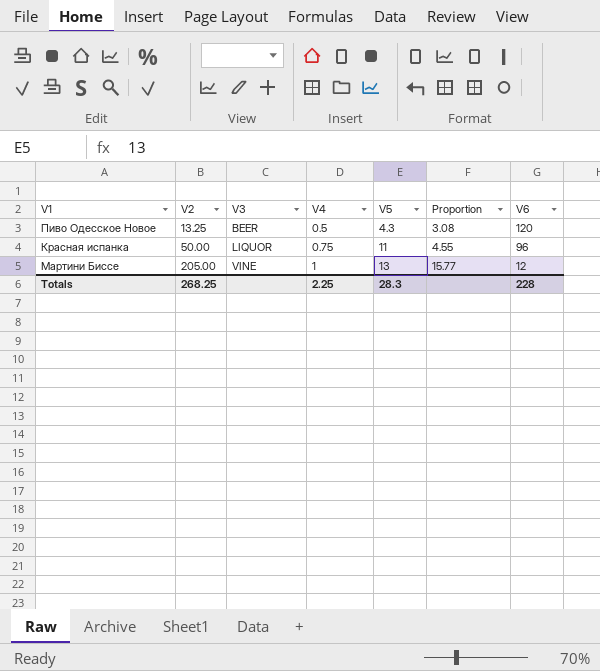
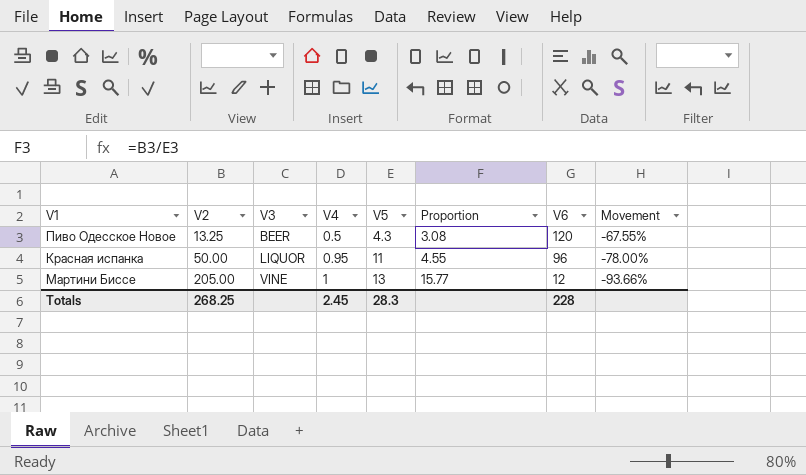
column Movement | formula: none -> ([V5] - [V2]) / [V2]
Красная испанка | V4: 0.75 -> 0.95
Totals | V4: 2.25 -> 2.45

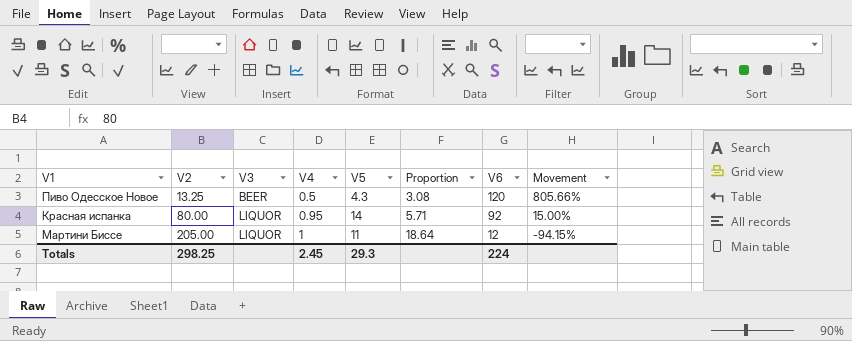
column Movement | formula: ([V5] - [V2]) / [V2] -> ([V6] - [V2]) / [V2]
Красная испанка | V2: 50.00 -> 80.00
Красная испанка | V5: 11 -> 14
Красная испанка | Proportion: 4.55 -> 5.71
Красная испанка | V6: 96 -> 92
Мартини Биссе | V3: VINE -> LIQUOR
Мартини Биссе | V5: 13 -> 11
Мартини Биссе | Proportion: 15.77 -> 18.64
Totals | V2: 268.25 -> 298.25
Totals | V5: 28.3 -> 29.3
Totals | V6: 228 -> 224

